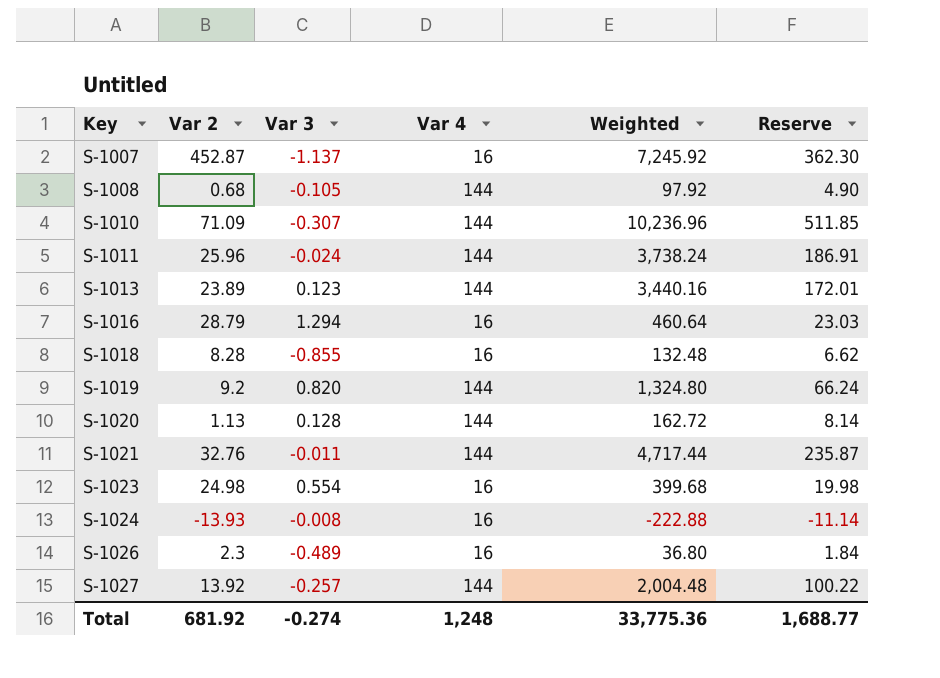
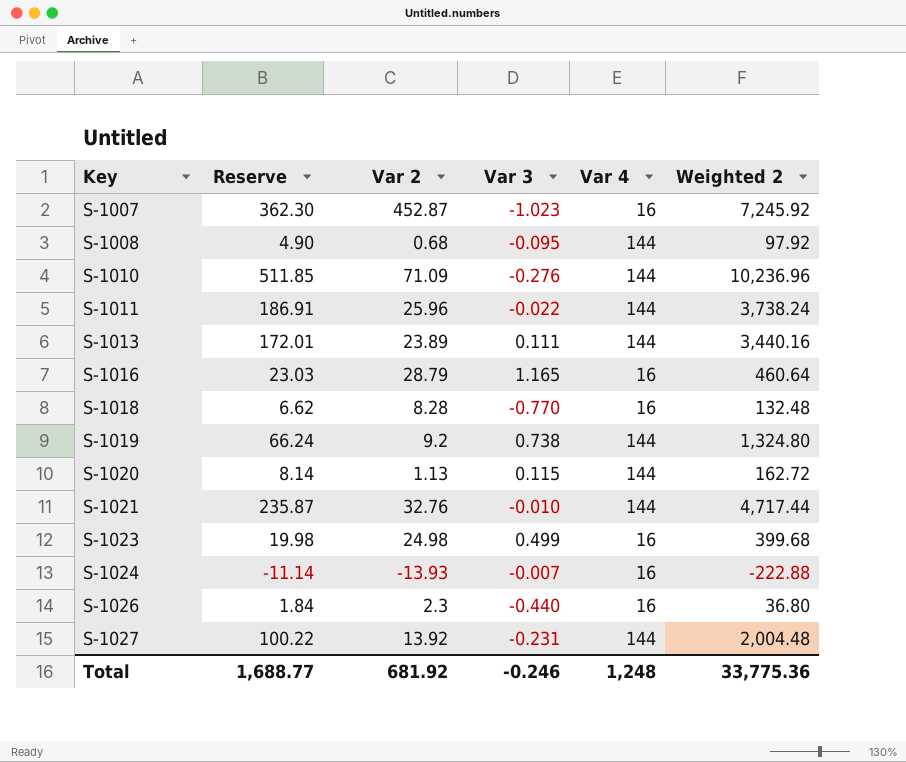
column Reserve | position: 6 -> 2
column name: Weighted -> Weighted 2
S-1007 | Var 3: -1.137 -> -1.023
S-1008 | Var 3: -0.105 -> -0.095
S-1010 | Var 3: -0.307 -> -0.276
S-1011 | Var 3: -0.024 -> -0.022
S-1013 | Var 3: 0.123 -> 0.111
S-1016 | Var 3: 1.294 -> 1.165
S-1018 | Var 3: -0.855 -> -0.770
S-1019 | Var 3: 0.820 -> 0.738
S-1020 | Var 3: 0.128 -> 0.115
S-1021 | Var 3: -0.011 -> -0.010
S-1023 | Var 3: 0.554 -> 0.499
S-1024 | Var 3: -0.008 -> -0.007
S-1026 | Var 3: -0.489 -> -0.440
S-1027 | Var 3: -0.257 -> -0.231
Total | Var 3: -0.274 -> -0.246

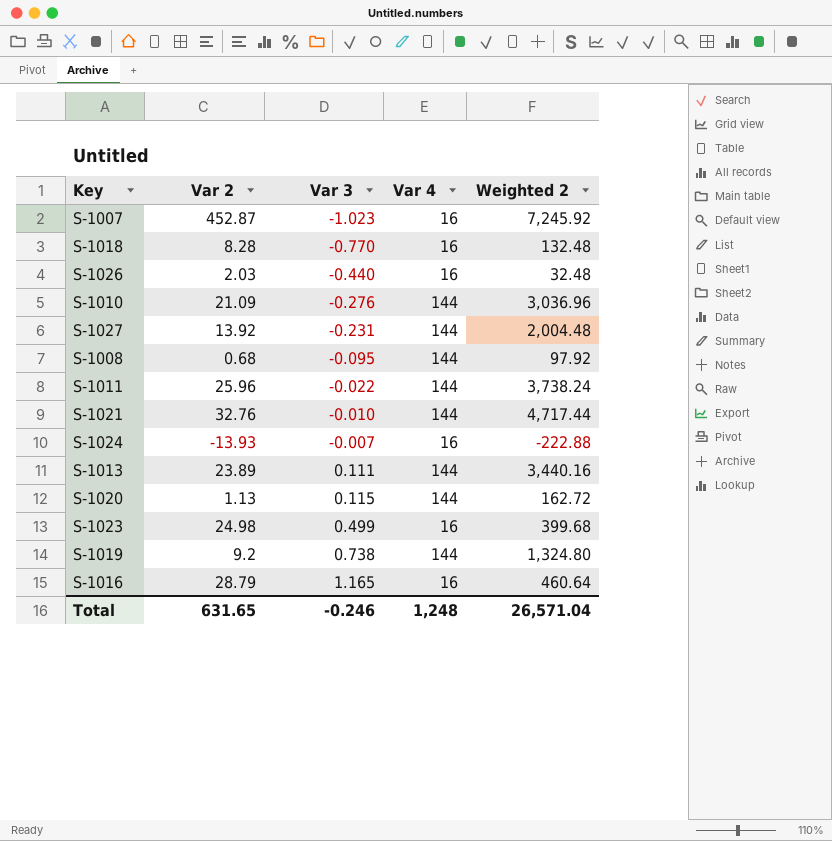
row order: Key ascending -> Var 3 ascending
column Reserve | formula: [Weighted 2] * 0.05 -> none
S-1026 | Var 2: 2.3 -> 2.03
S-1026 | Weighted 2: 36.80 -> 32.48
S-1010 | Var 2: 71.09 -> 21.09
S-1010 | Weighted 2: 10,236.96 -> 3,036.96
Total | Var 2: 681.92 -> 631.65
Total | Weighted 2: 33,775.36 -> 26,571.04

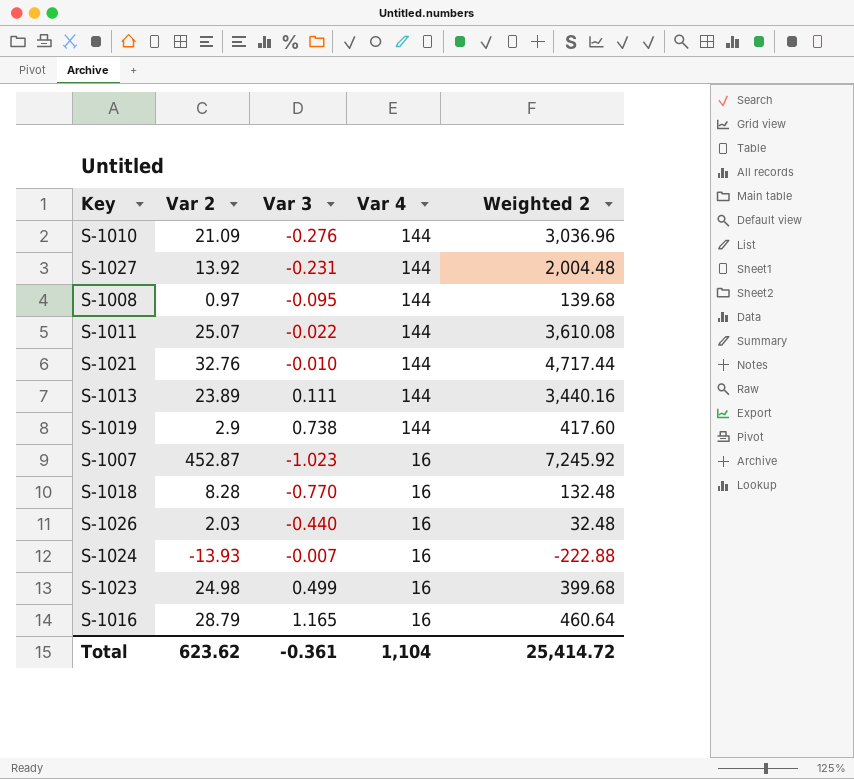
row order: Var 3 ascending -> Var 4 descending
row S-1020: 1.13 | 0.115 | 144 | 162.72 -> none
S-1008 | Var 2: 0.68 -> 0.97
S-1008 | Weighted 2: 97.92 -> 139.68
S-1011 | Var 2: 25.96 -> 25.07
S-1011 | Weighted 2: 3,738.24 -> 3,610.08
S-1019 | Var 2: 9.2 -> 2.9
S-1019 | Weighted 2: 1,324.80 -> 417.60
Total | Var 2: 631.65 -> 623.62
Total | Var 3: -0.246 -> -0.361
Total | Var 4: 1,248 -> 1,104
Total | Weighted 2: 26,571.04 -> 25,414.72

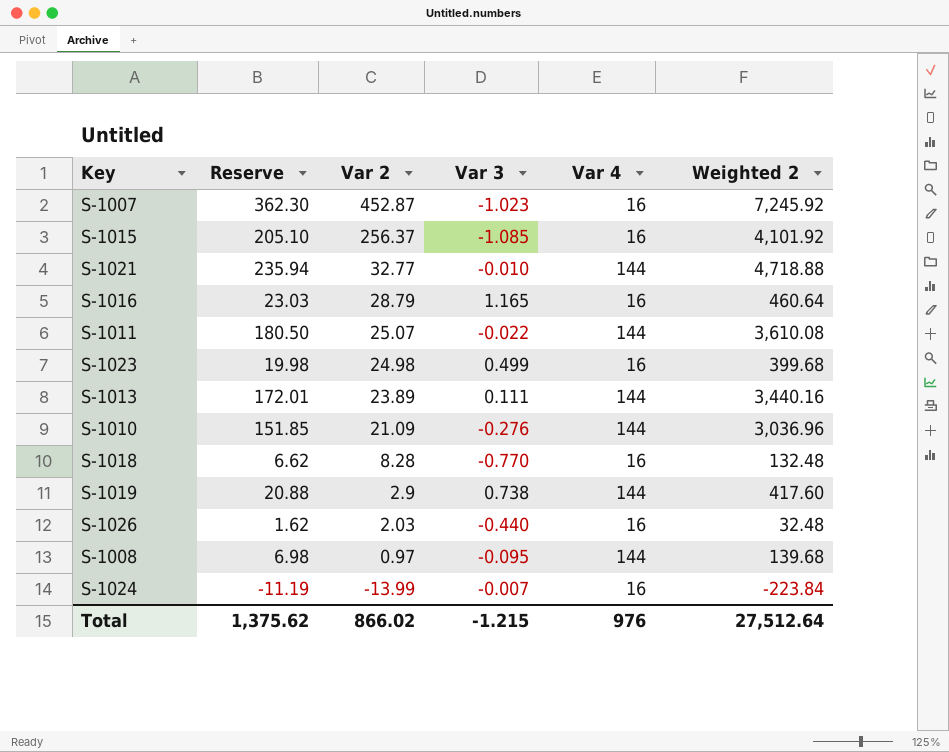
row order: Var 4 descending -> Var 2 descending
column Reserve | formula: none -> [Weighted 2] * 0.05
row S-1027: 13.92 | -0.231 | 144 | 2,004.48 -> none
row S-1015: none -> 205.10 | 256.37 | -1.085 | 16 | 4,101.92
S-1021 | Var 2: 32.76 -> 32.77
S-1021 | Weighted 2: 4,717.44 -> 4,718.88
S-1024 | Var 2: -13.93 -> -13.99
S-1024 | Weighted 2: -222.88 -> -223.84
Total | Var 2: 623.62 -> 866.02
Total | Var 3: -0.361 -> -1.215
Total | Var 4: 1,104 -> 976
Total | Weighted 2: 25,414.72 -> 27,512.64

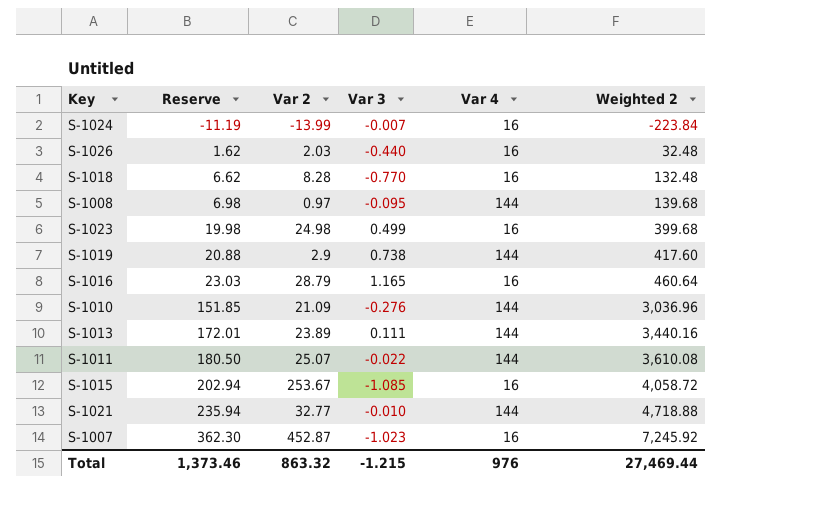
row order: Var 2 descending -> Reserve ascending
S-1015 | Reserve: 205.10 -> 202.94
S-1015 | Var 2: 256.37 -> 253.67
S-1015 | Weighted 2: 4,101.92 -> 4,058.72
Total | Reserve: 1,375.62 -> 1,373.46
Total | Var 2: 866.02 -> 863.32
Total | Weighted 2: 27,512.64 -> 27,469.44

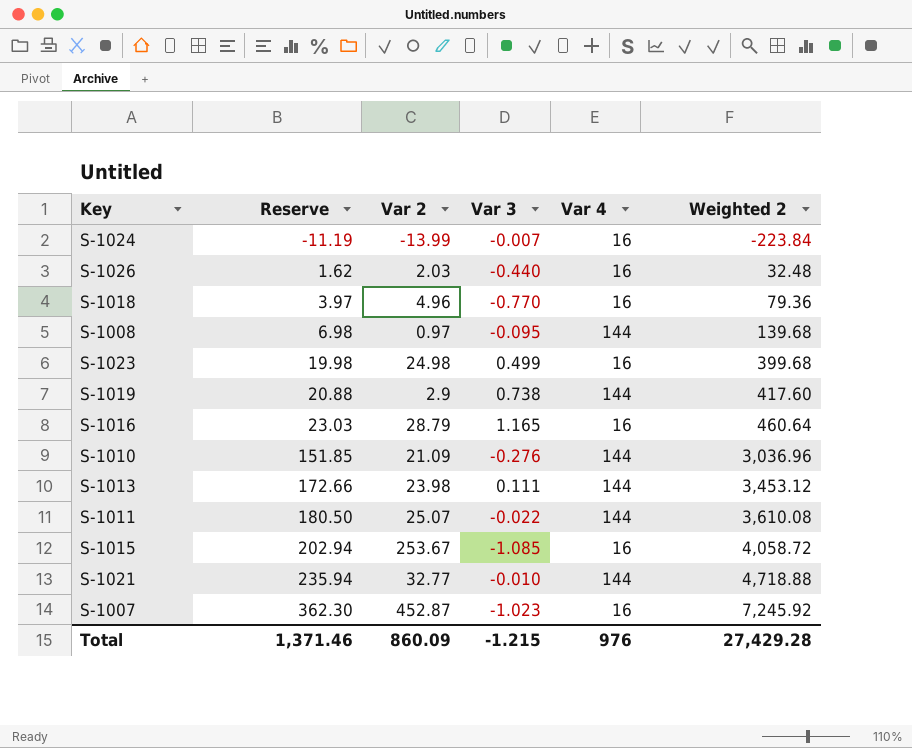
S-1018 | Reserve: 6.62 -> 3.97
S-1018 | Var 2: 8.28 -> 4.96
S-1018 | Weighted 2: 132.48 -> 79.36
S-1013 | Reserve: 172.01 -> 172.66
S-1013 | Var 2: 23.89 -> 23.98
S-1013 | Weighted 2: 3,440.16 -> 3,453.12
Total | Reserve: 1,373.46 -> 1,371.46
Total | Var 2: 863.32 -> 860.09
Total | Weighted 2: 27,469.44 -> 27,429.28

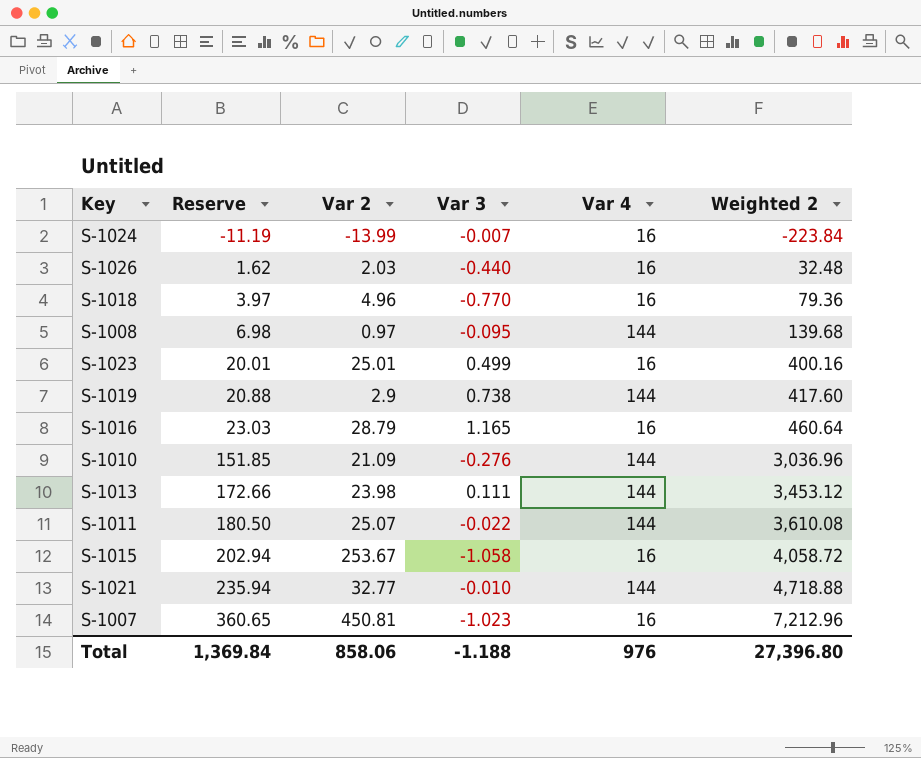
S-1023 | Reserve: 19.98 -> 20.01
S-1023 | Var 2: 24.98 -> 25.01
S-1023 | Weighted 2: 399.68 -> 400.16
S-1015 | Var 3: -1.085 -> -1.058
S-1007 | Reserve: 362.30 -> 360.65
S-1007 | Var 2: 452.87 -> 450.81
S-1007 | Weighted 2: 7,245.92 -> 7,212.96
Total | Reserve: 1,371.46 -> 1,369.84
Total | Var 2: 860.09 -> 858.06
Total | Var 3: -1.215 -> -1.188
Total | Weighted 2: 27,429.28 -> 27,396.80

